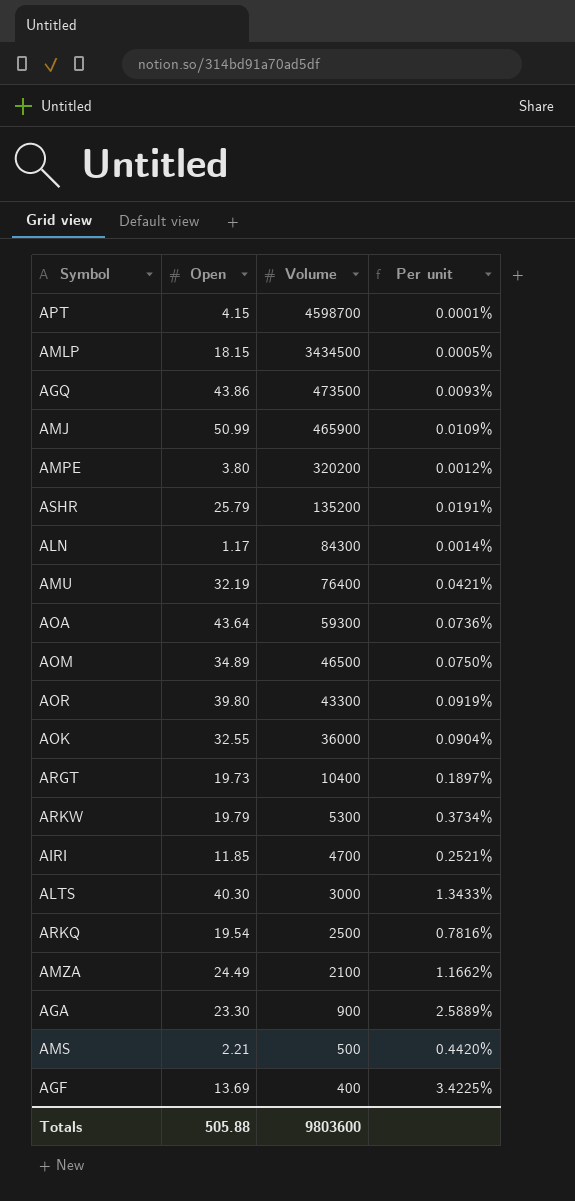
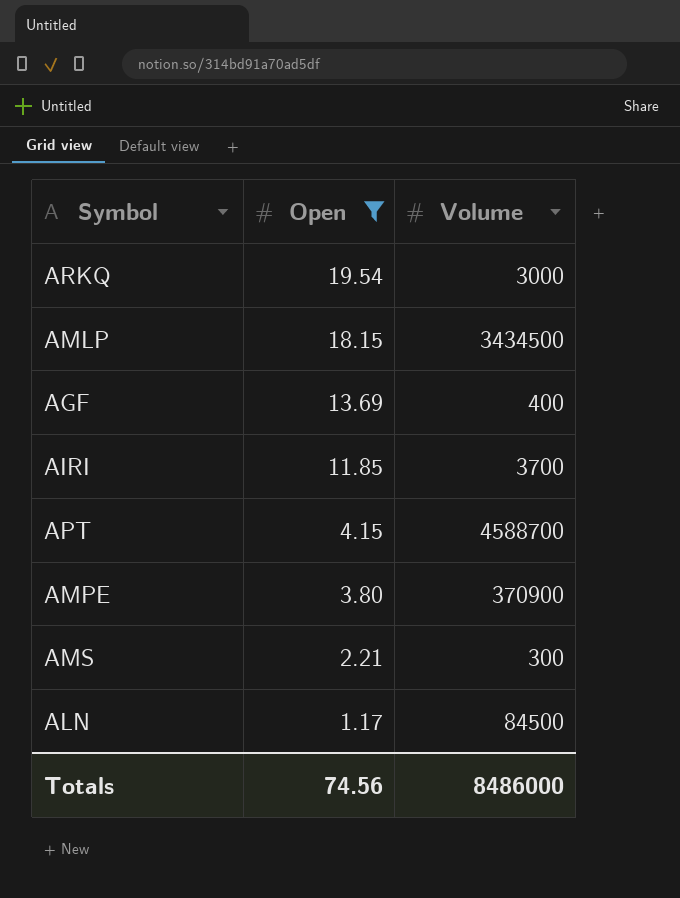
filter: none -> Open <= 19.54
row order: Volume descending -> Open descending
column Per unit | formula: [Open] / [Volume] -> none
ARKQ | Volume: 2500 -> 3000
AIRI | Volume: 4700 -> 3700
APT | Volume: 4598700 -> 4588700
AMPE | Volume: 320200 -> 370900
AMS | Volume: 500 -> 300
ALN | Volume: 84300 -> 84500
Totals | Open: 505.88 -> 74.56
Totals | Volume: 9803600 -> 8486000

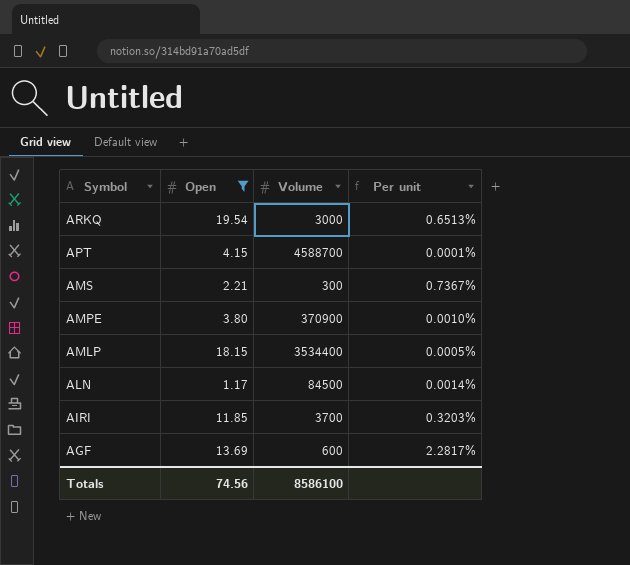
row order: Open descending -> Symbol descending
column Per unit | formula: none -> [Open] / [Volume]
AMLP | Volume: 3434500 -> 3534400
AGF | Volume: 400 -> 600
Totals | Volume: 8486000 -> 8586100

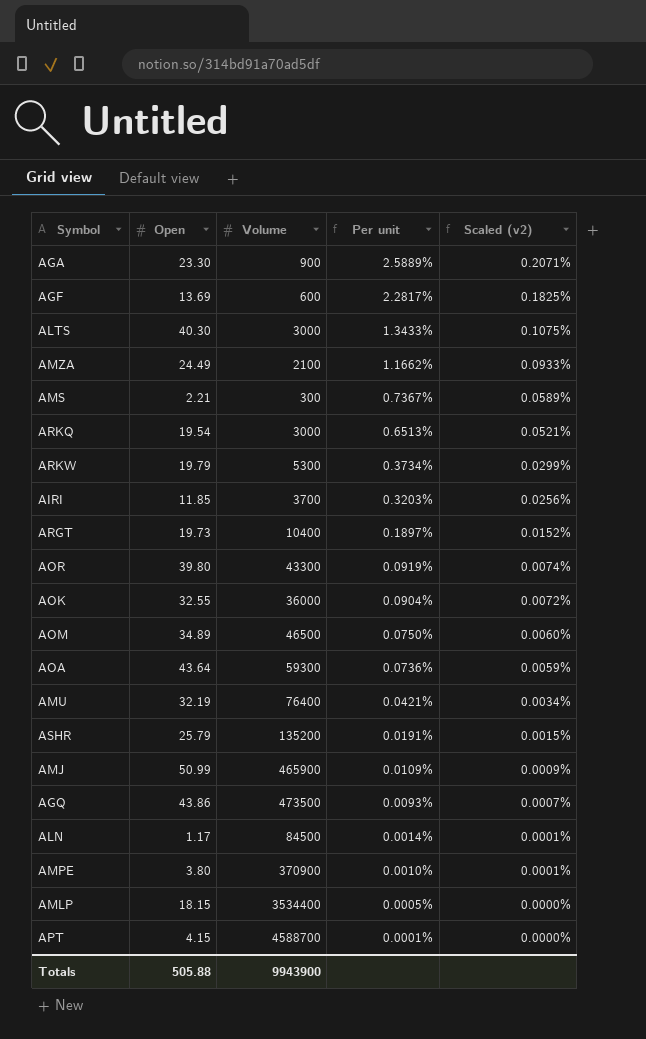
filter: Open <= 19.54 -> none
row order: Symbol descending -> Per unit descending
column Scaled (v2) | formula: none -> [Per unit] * 0.08
Totals | Open: 74.56 -> 505.88
Totals | Volume: 8586100 -> 9943900

